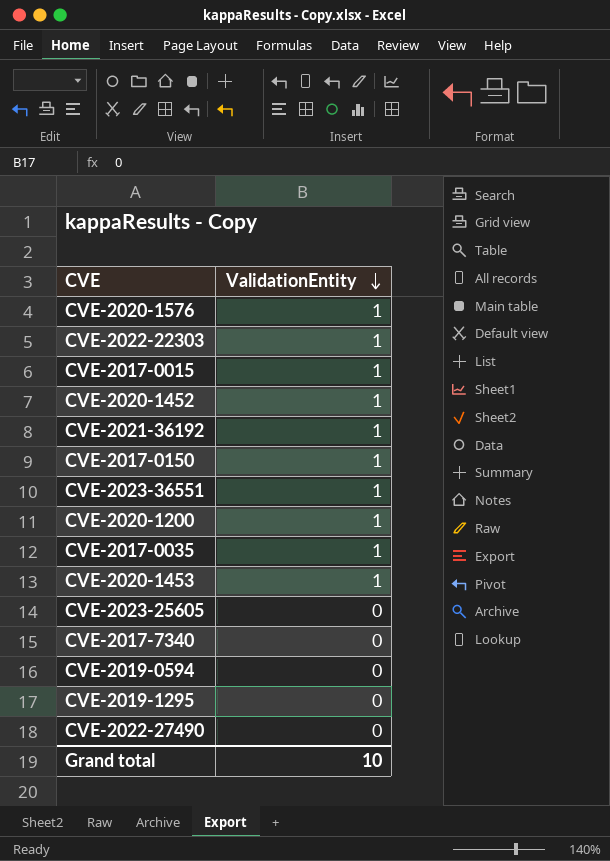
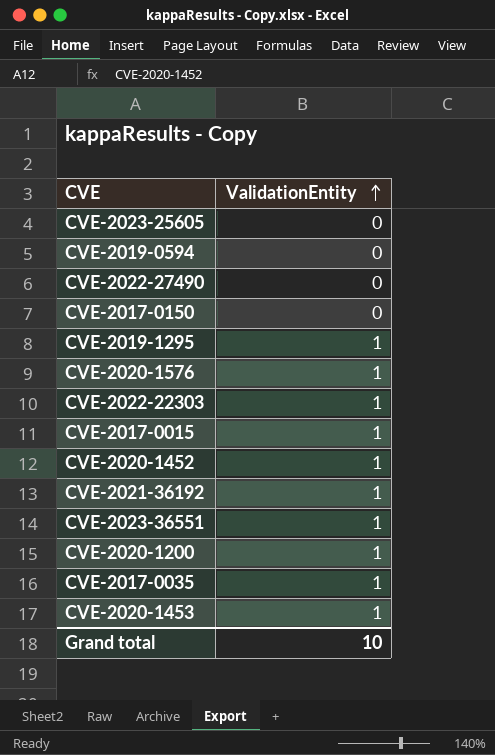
row order: ValidationEntity descending -> ValidationEntity ascending
row CVE-2017-7340: 0 -> none
CVE-2017-0150 | ValidationEntity: 1 -> 0
CVE-2019-1295 | ValidationEntity: 0 -> 1

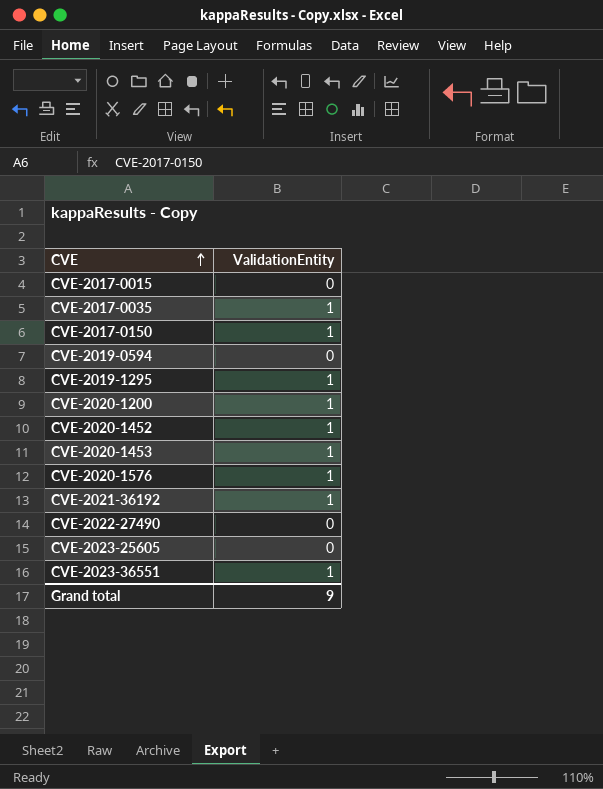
row order: ValidationEntity ascending -> CVE ascending
row CVE-2022-22303: 1 -> none
CVE-2017-0015 | ValidationEntity: 1 -> 0
CVE-2017-0150 | ValidationEntity: 0 -> 1
Grand total | ValidationEntity: 10 -> 9

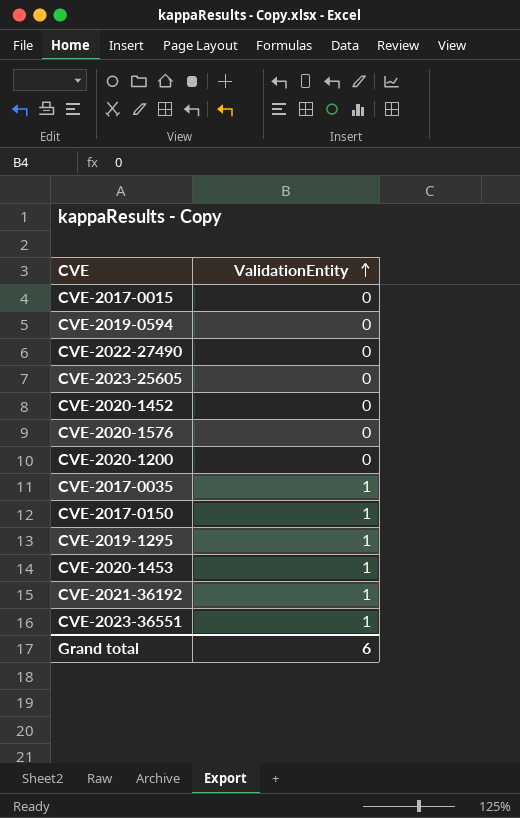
row order: CVE ascending -> ValidationEntity ascending
CVE-2020-1452 | ValidationEntity: 1 -> 0
CVE-2020-1576 | ValidationEntity: 1 -> 0
CVE-2020-1200 | ValidationEntity: 1 -> 0
Grand total | ValidationEntity: 9 -> 6

